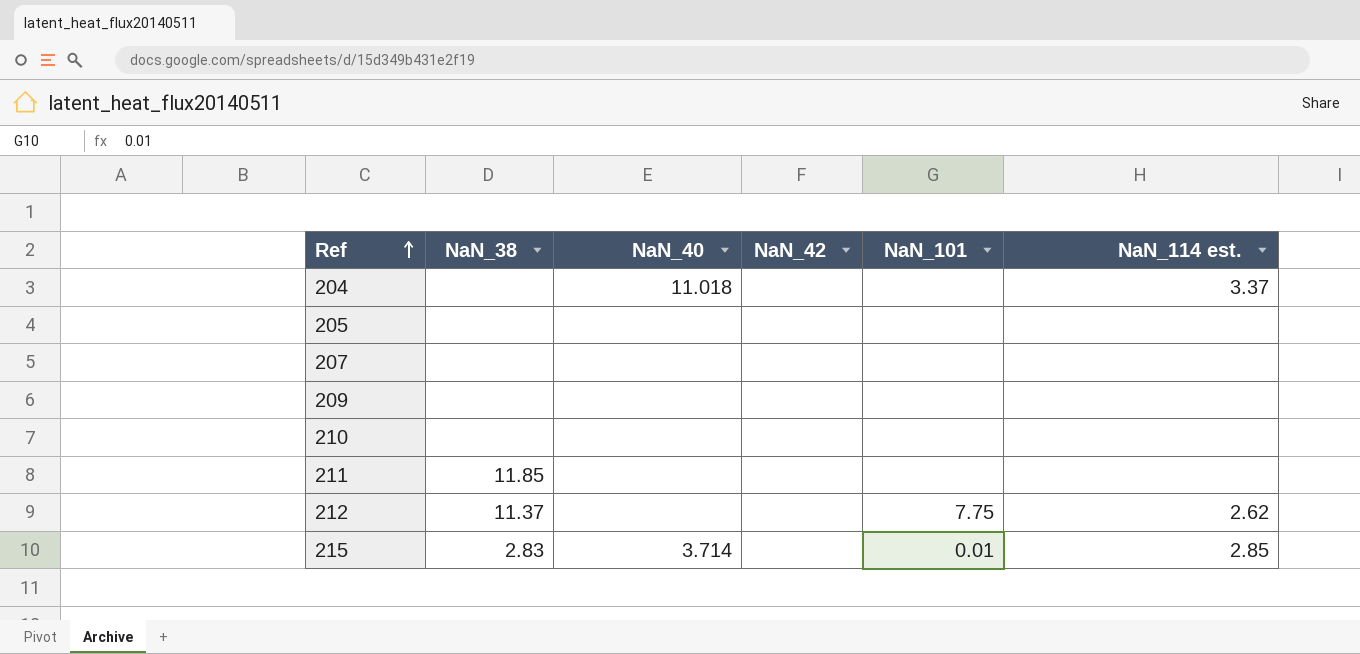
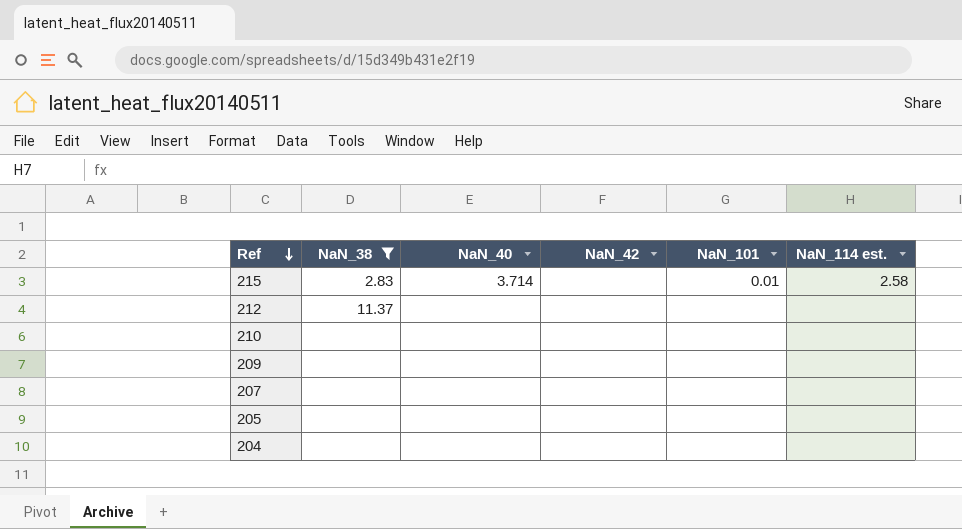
filter: none -> NaN_38 != 11.85
row order: Ref ascending -> Ref descending
215 | NaN_114 est.: 2.85 -> 2.58
212 | NaN_101: 7.75 -> none
212 | NaN_114 est.: 2.62 -> none
204 | NaN_40: 11.018 -> none
204 | NaN_114 est.: 3.37 -> none

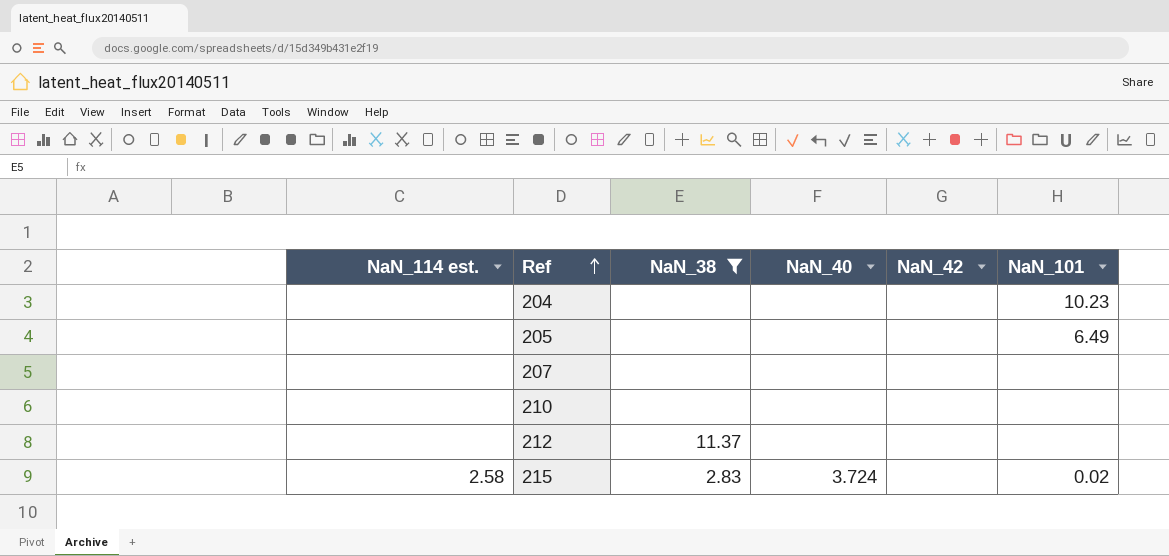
row order: Ref descending -> Ref ascending
column NaN_114 est. | position: 6 -> 1
row 209: none | none | none | none | none -> none
204 | NaN_101: none -> 10.23
205 | NaN_101: none -> 6.49
215 | NaN_40: 3.714 -> 3.724
215 | NaN_101: 0.01 -> 0.02

